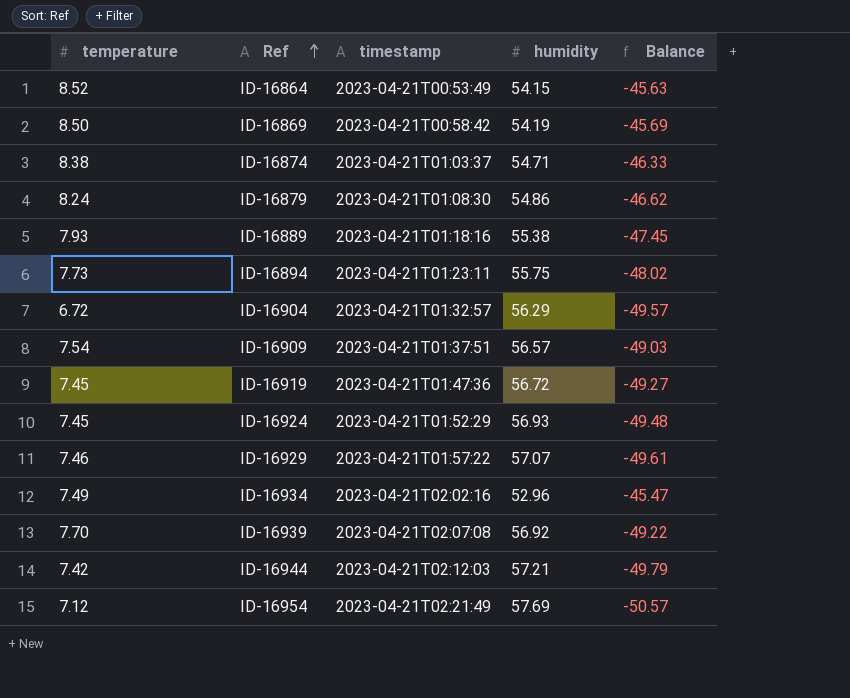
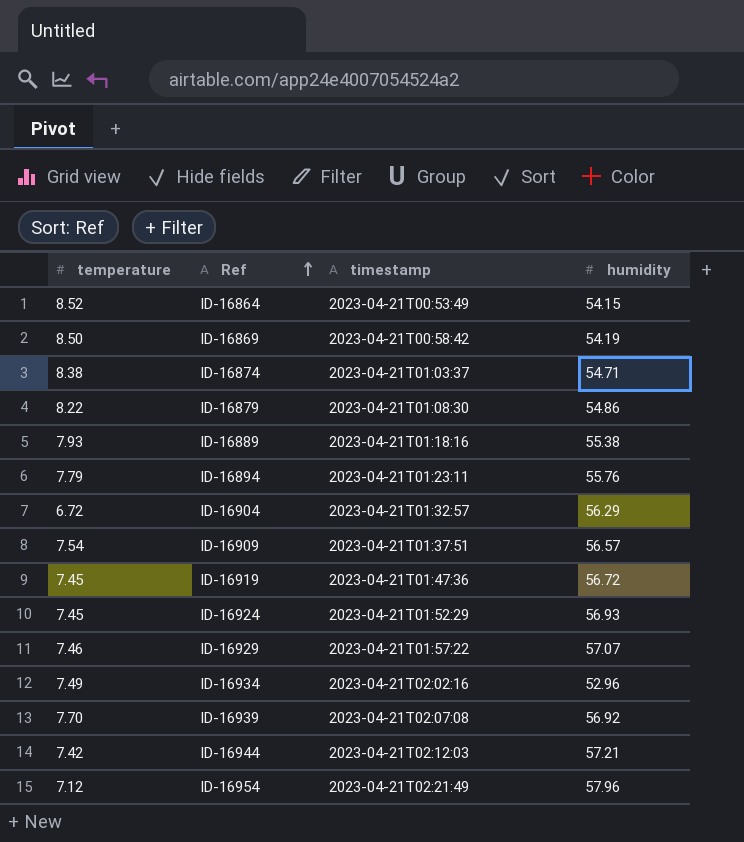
column Balance | formula: [temperature] - [humidity] -> none
ID-16879 | temperature: 8.24 -> 8.22
ID-16894 | temperature: 7.73 -> 7.79
ID-16894 | humidity: 55.75 -> 55.76
ID-16954 | humidity: 57.69 -> 57.96

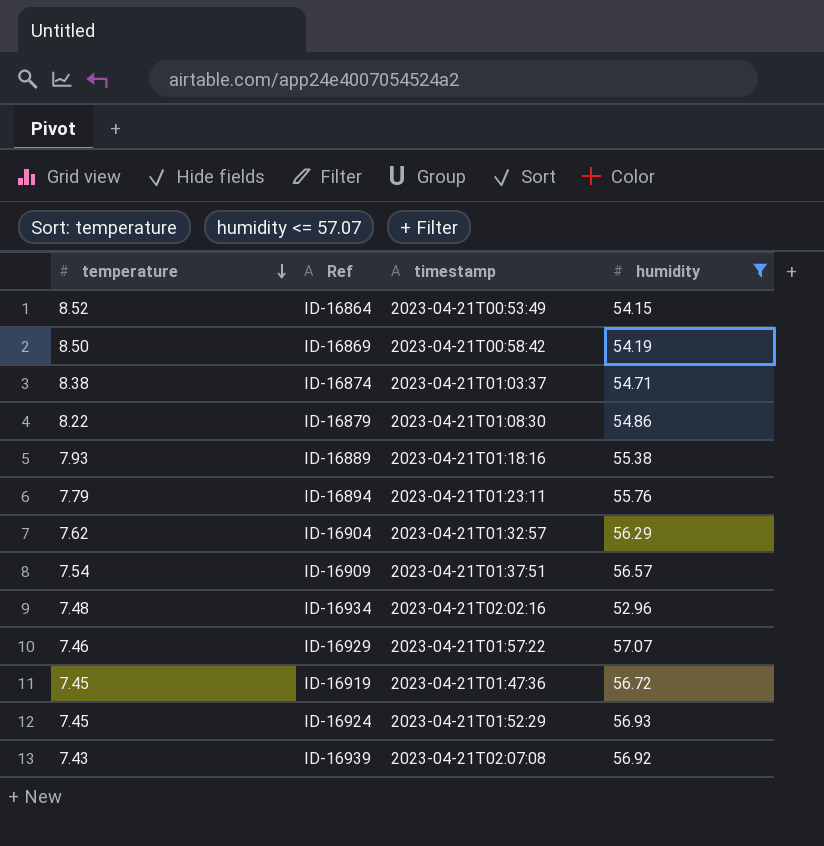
filter: none -> humidity <= 57.07
row order: Ref ascending -> temperature descending
ID-16904 | temperature: 6.72 -> 7.62
ID-16934 | temperature: 7.49 -> 7.48
ID-16939 | temperature: 7.70 -> 7.43

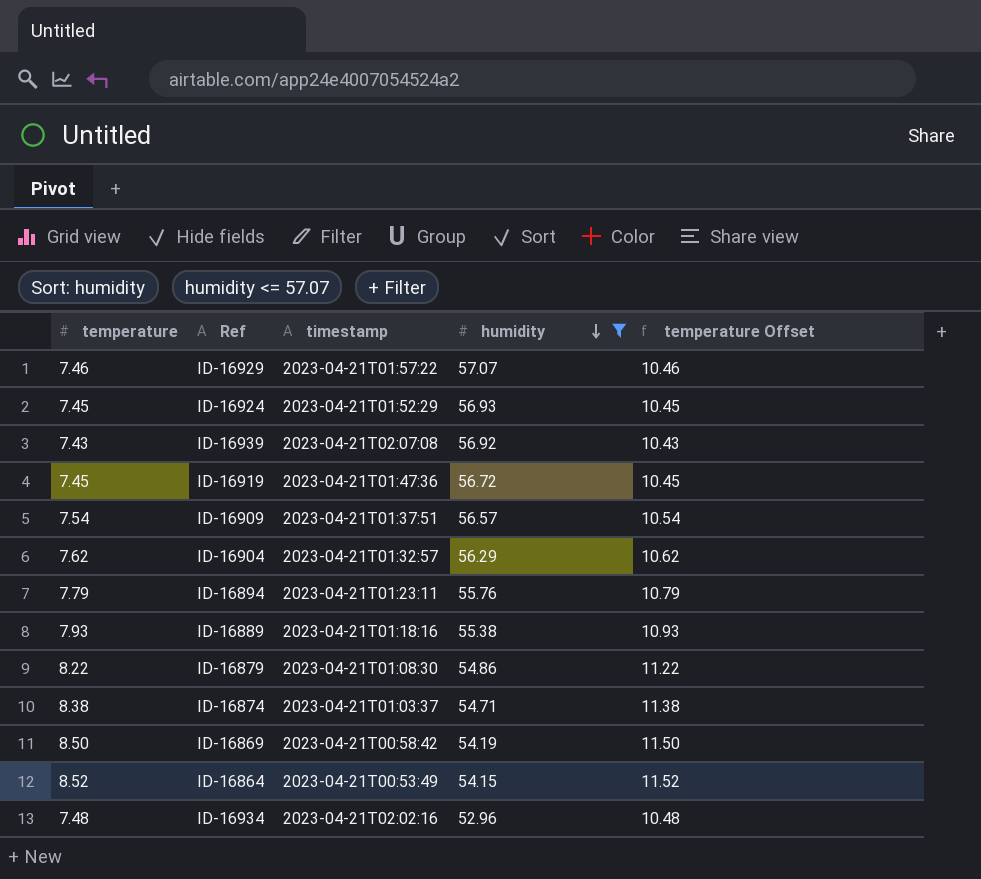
row order: temperature descending -> humidity descending
column temperature Offset | formula: none -> [temperature] + 3

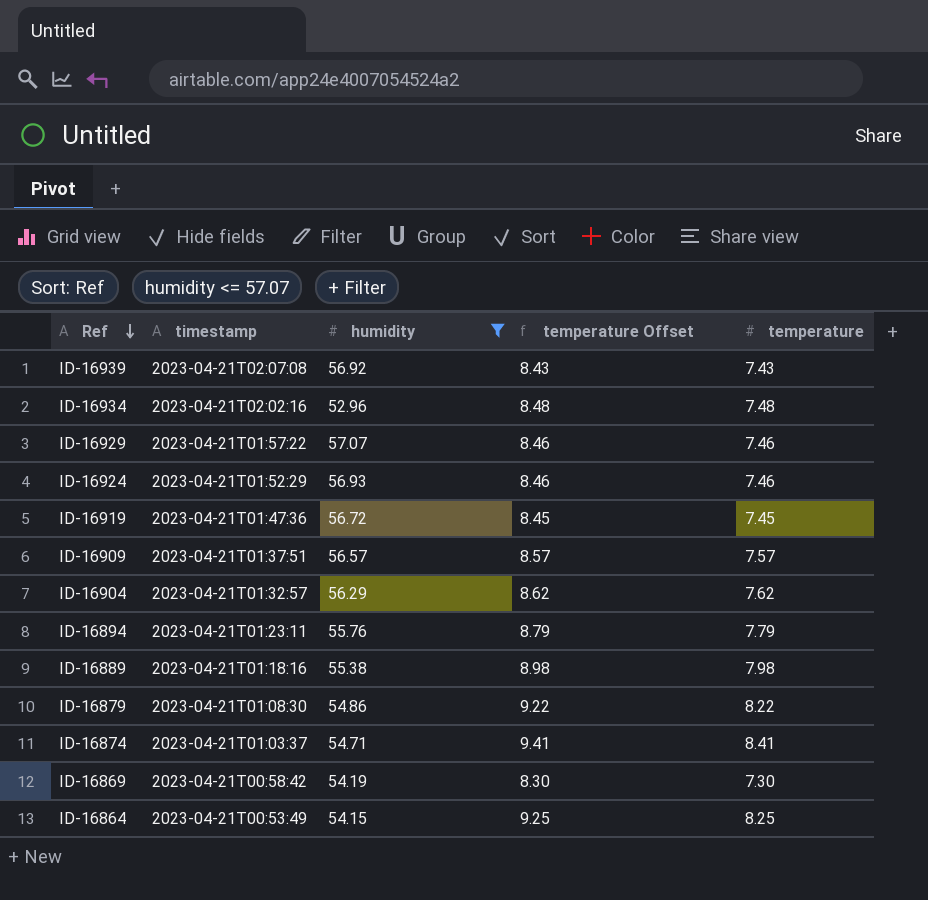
row order: humidity descending -> Ref descending
column temperature Offset | formula: [temperature] + 3 -> [temperature] + 1
column temperature | position: 1 -> 5
ID-16924 | temperature: 7.45 -> 7.46
ID-16909 | temperature: 7.54 -> 7.57
ID-16889 | temperature: 7.93 -> 7.98
ID-16874 | temperature: 8.38 -> 8.41
ID-16869 | temperature: 8.50 -> 7.30
ID-16864 | temperature: 8.52 -> 8.25

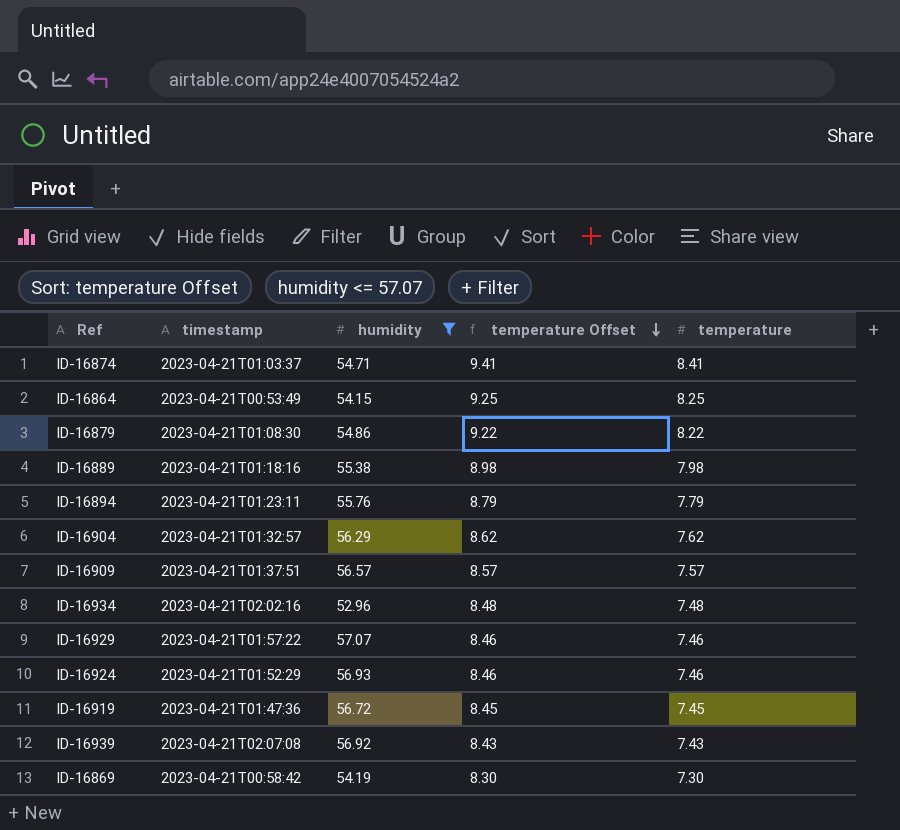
row order: Ref descending -> temperature Offset descending

